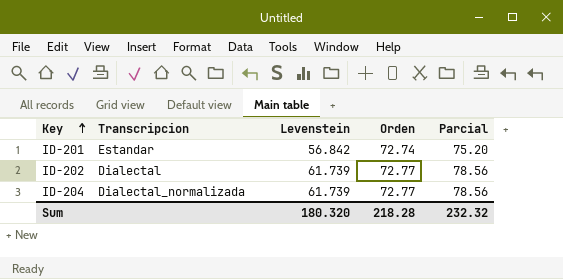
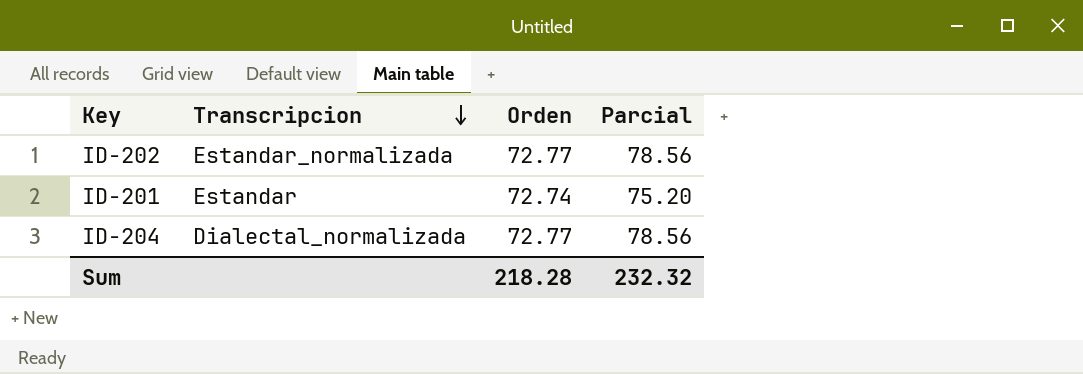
row order: Key ascending -> Transcripcion descending
column Levenstein | position: 3 -> none
ID-202 | Transcripcion: Dialectal -> Estandar_normalizada

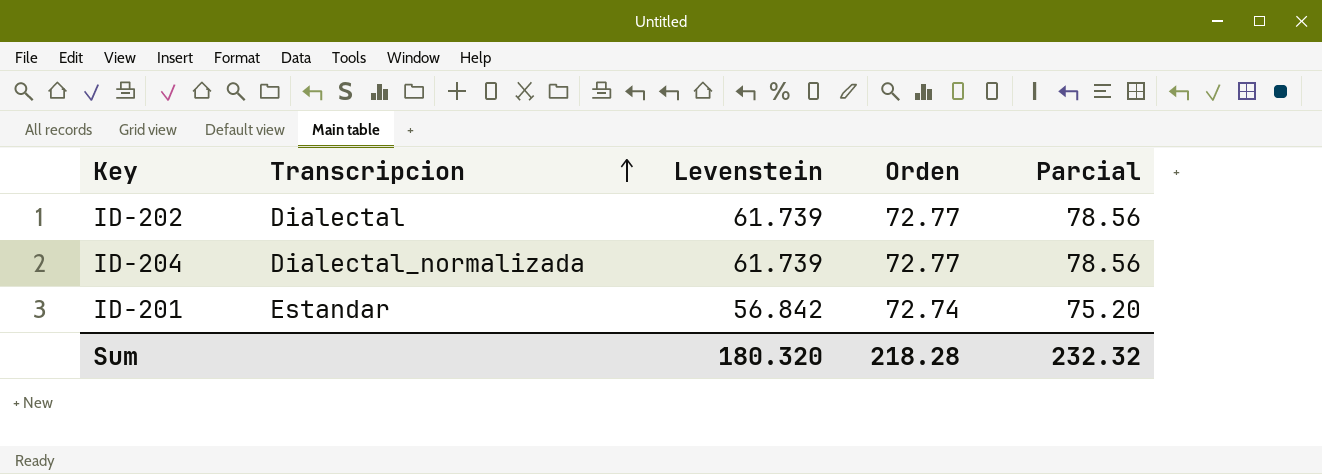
row order: Transcripcion descending -> Transcripcion ascending
column Levenstein | position: none -> 3
ID-202 | Transcripcion: Estandar_normalizada -> Dialectal

